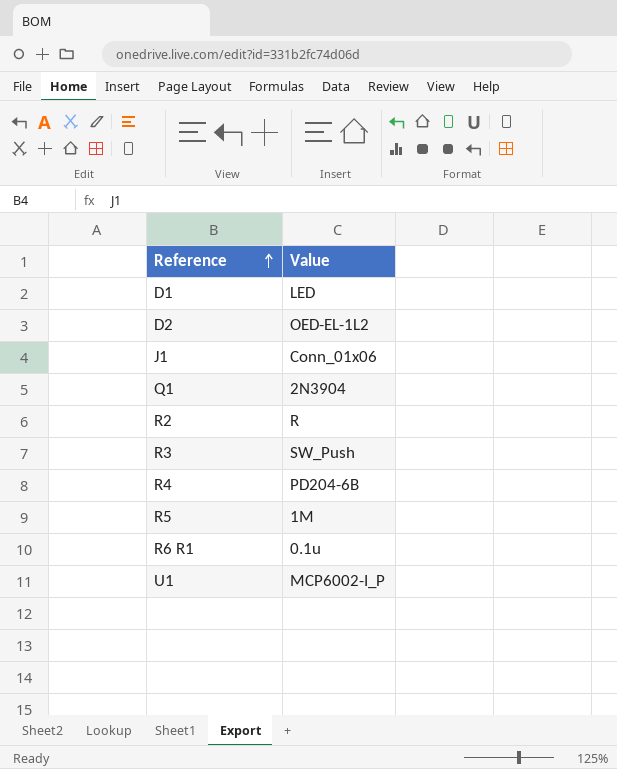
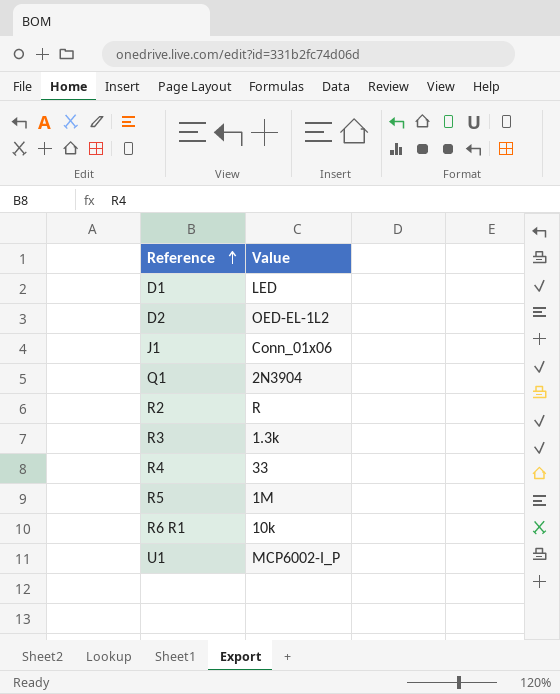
R3 | Value: SW_Push -> 1.3k
R4 | Value: PD204-6B -> 33
R6 R1 | Value: 0.1u -> 10k

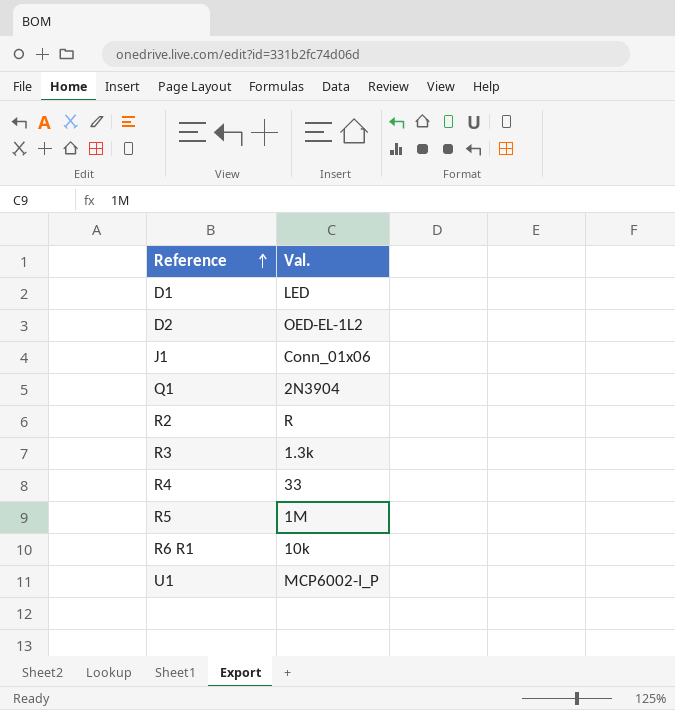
column name: Value -> Val.

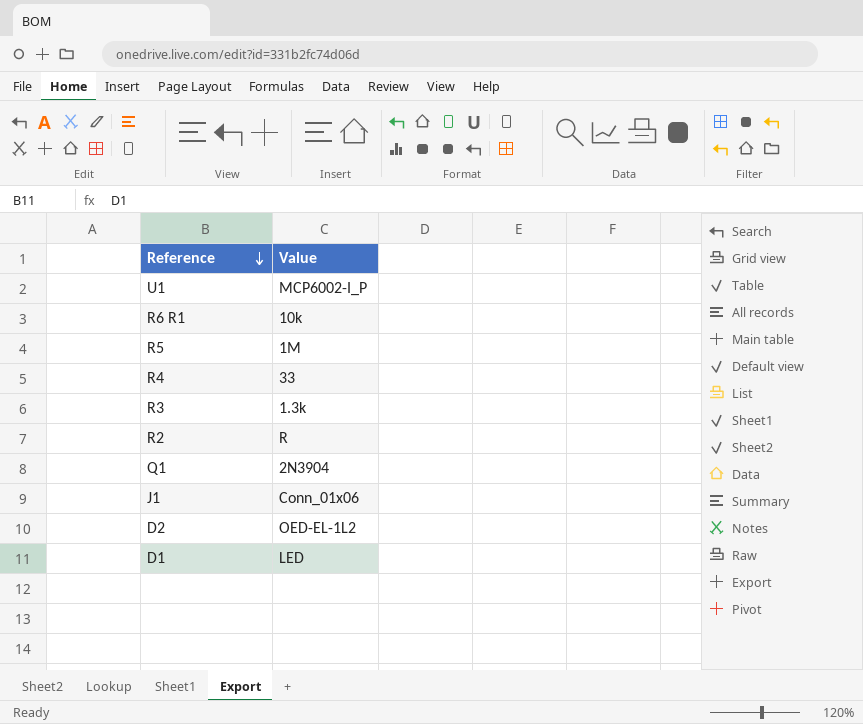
row order: Reference ascending -> Reference descending
column name: Val. -> Value

